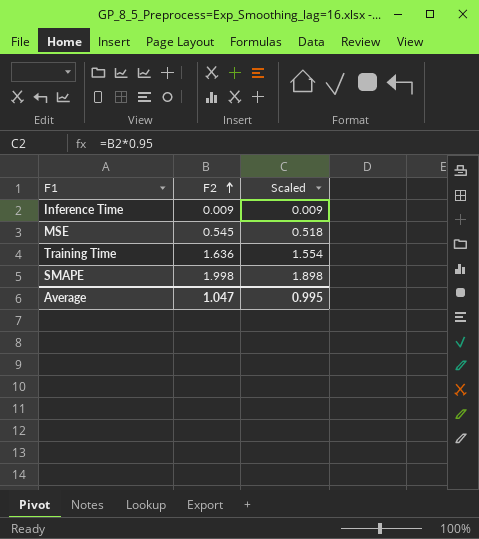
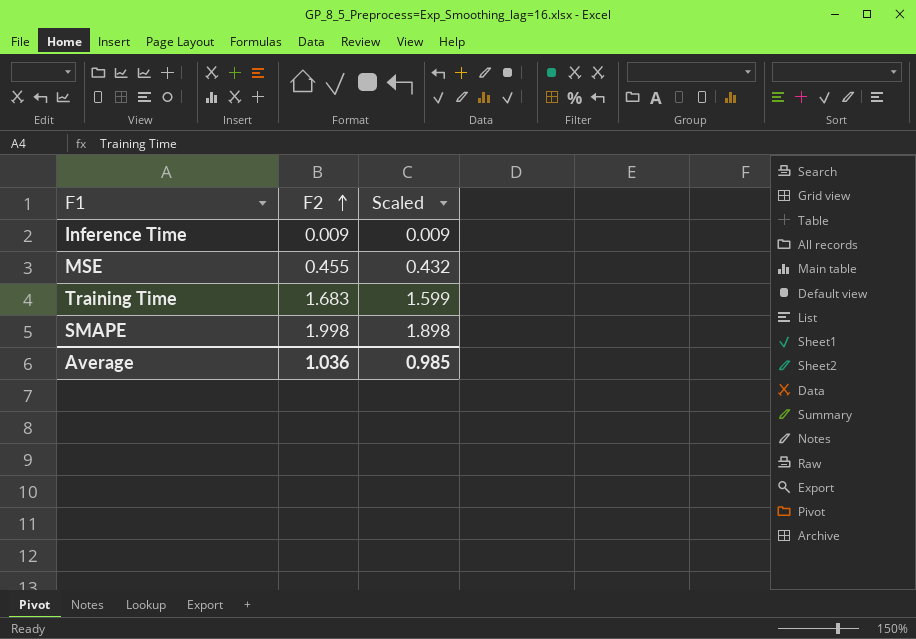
MSE | F2: 0.545 -> 0.455
MSE | Scaled: 0.518 -> 0.432
Training Time | F2: 1.636 -> 1.683
Training Time | Scaled: 1.554 -> 1.599
Average | F2: 1.047 -> 1.036
Average | Scaled: 0.995 -> 0.985

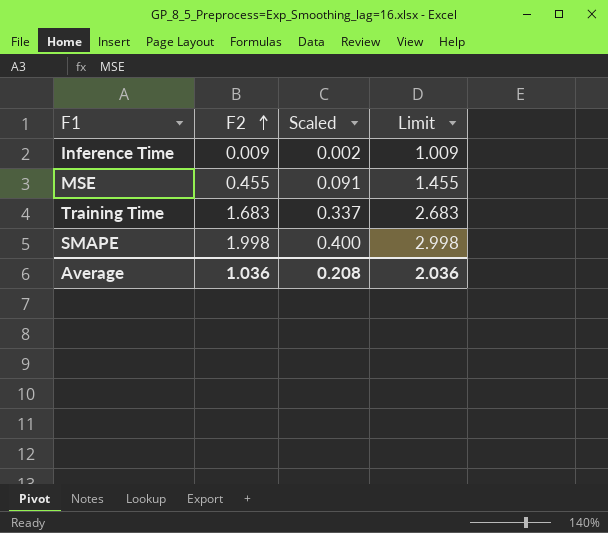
column Scaled | formula: [F2] * 0.95 -> [F2] * 0.2
column Limit | formula: none -> [F2] + 1
Average | Scaled: 0.985 -> 0.208

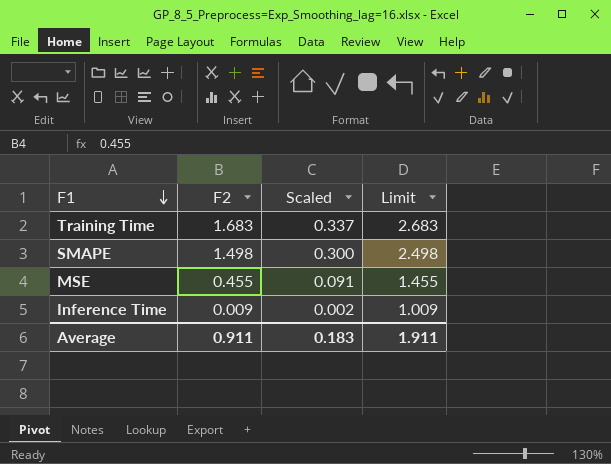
row order: F2 ascending -> F1 descending
SMAPE | F2: 1.998 -> 1.498
SMAPE | Scaled: 0.400 -> 0.300
SMAPE | Limit: 2.998 -> 2.498
Average | F2: 1.036 -> 0.911
Average | Scaled: 0.208 -> 0.183
Average | Limit: 2.036 -> 1.911

